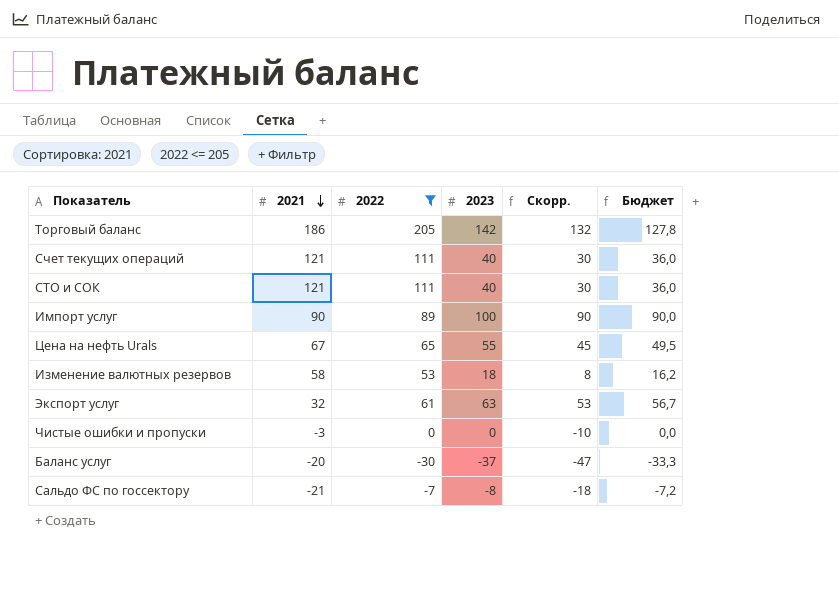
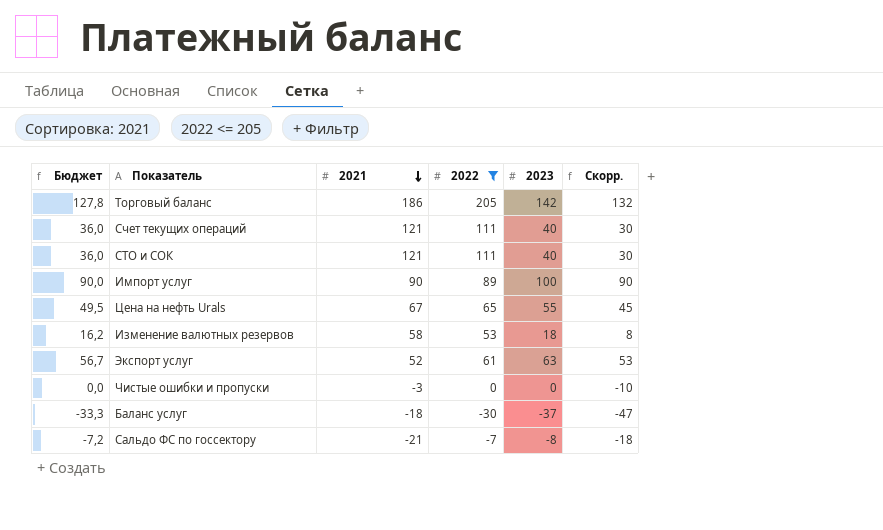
column Бюджет | position: 6 -> 1
Экспорт услуг | 2021: 32 -> 52
Баланс услуг | 2021: -20 -> -18

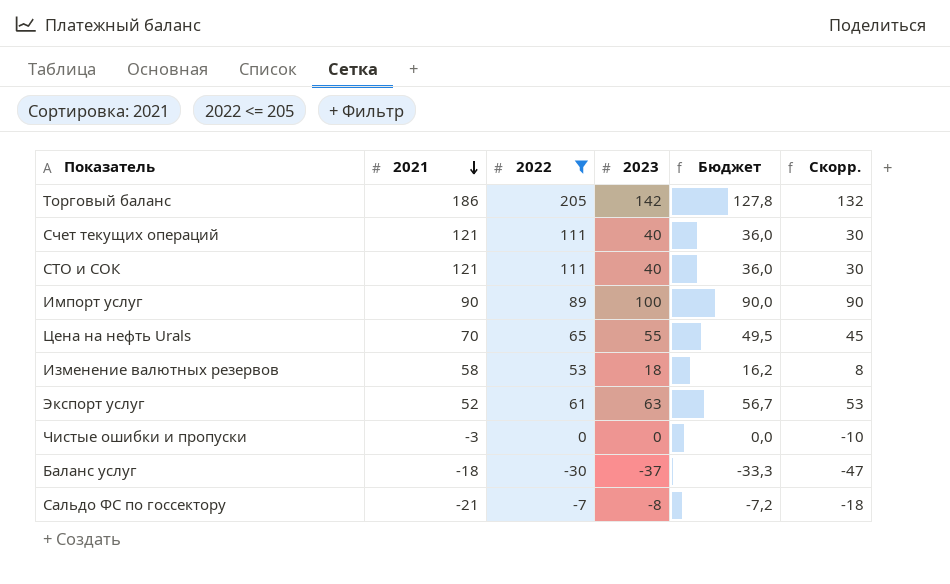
column Бюджет | position: 1 -> 5
Цена на нефть Urals | 2021: 67 -> 70

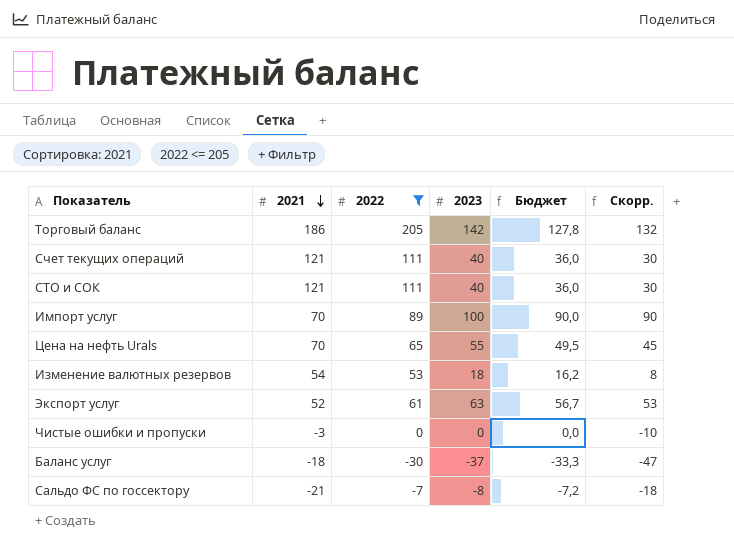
Импорт услуг | 2021: 90 -> 70
Изменение валютных резервов | 2021: 58 -> 54

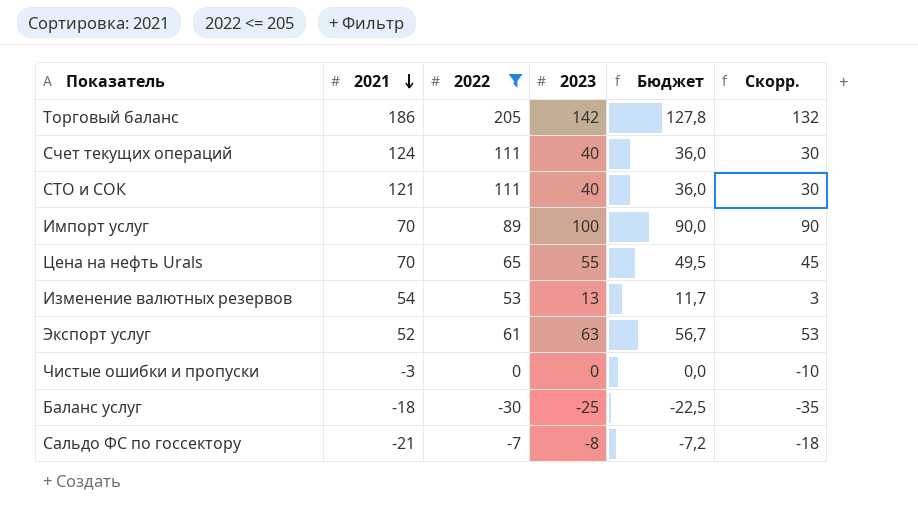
Счет текущих операций | 2021: 121 -> 124
Изменение валютных резервов | 2023: 18 -> 13
Изменение валютных резервов | Бюджет: 16,2 -> 11,7
Изменение валютных резервов | Скорр.: 8 -> 3
Баланс услуг | 2023: -37 -> -25
Баланс услуг | Бюджет: -33,3 -> -22,5
Баланс услуг | Скорр.: -47 -> -35

